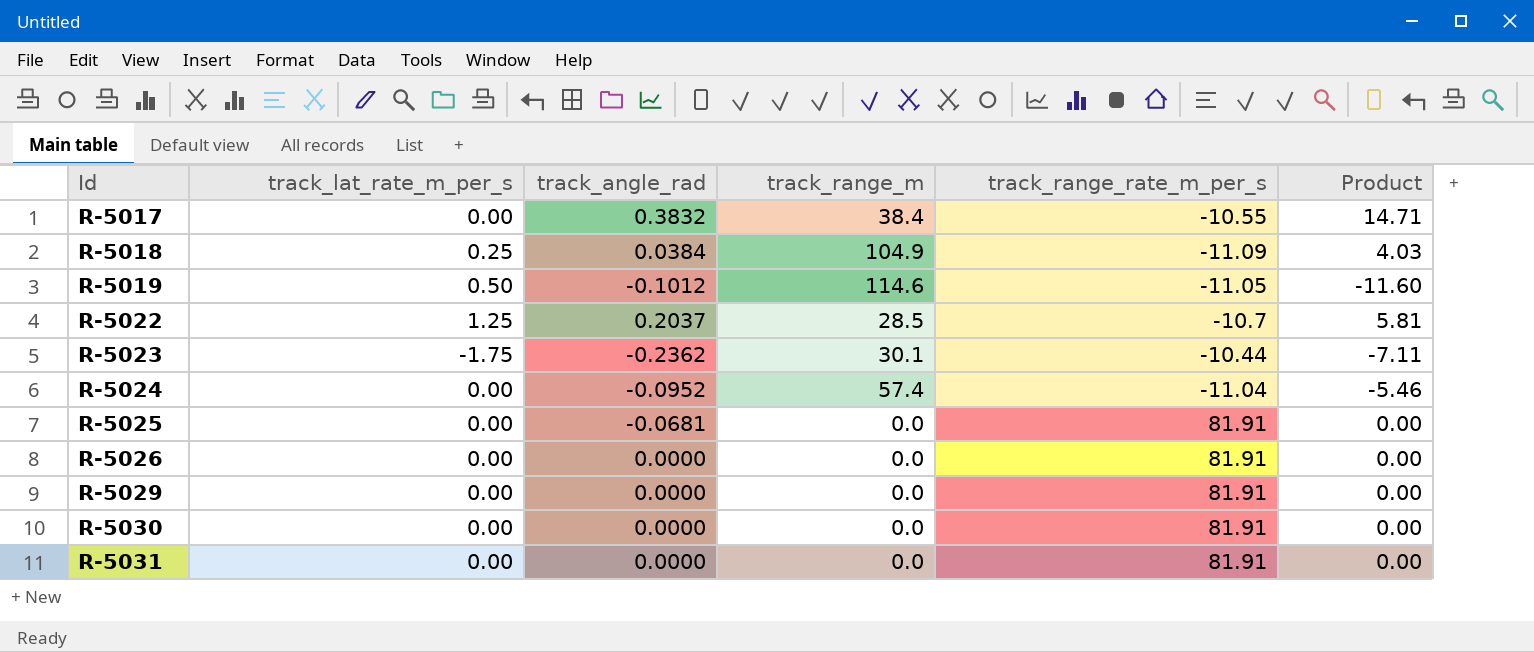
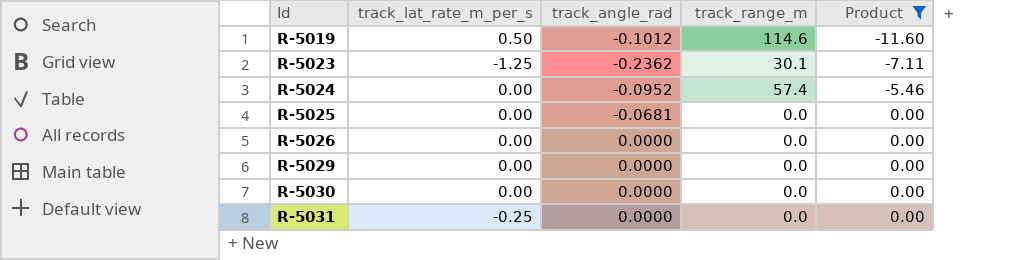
filter: none -> Product <= 0.00
column track_range_rate_m_per_s | position: 5 -> none
R-5023 | track_lat_rate_m_per_s: -1.75 -> -1.25
R-5031 | track_lat_rate_m_per_s: 0.00 -> -0.25

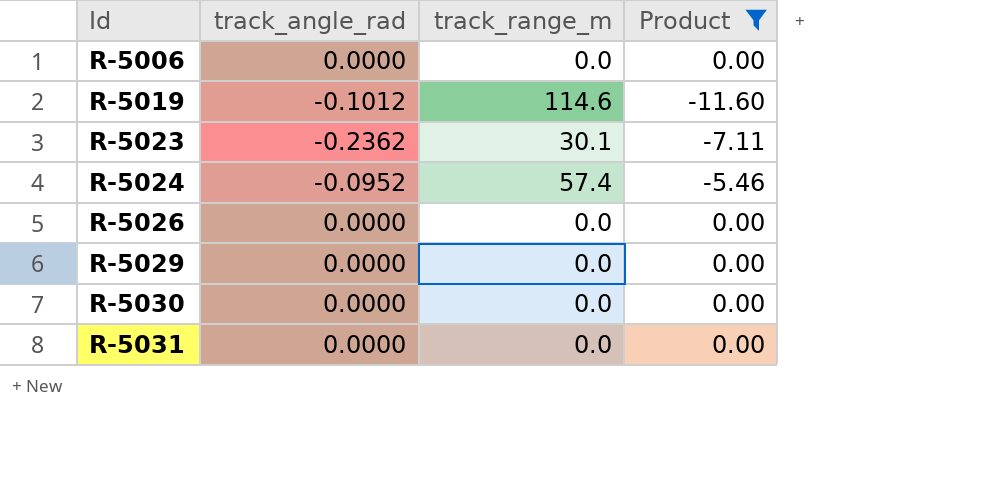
column track_lat_rate_m_per_s | position: 2 -> none
row R-5025: 0.00 | -0.0681 | 0.0 | 0.00 -> none
row R-5006: none -> 0.0000 | 0.0 | 0.00

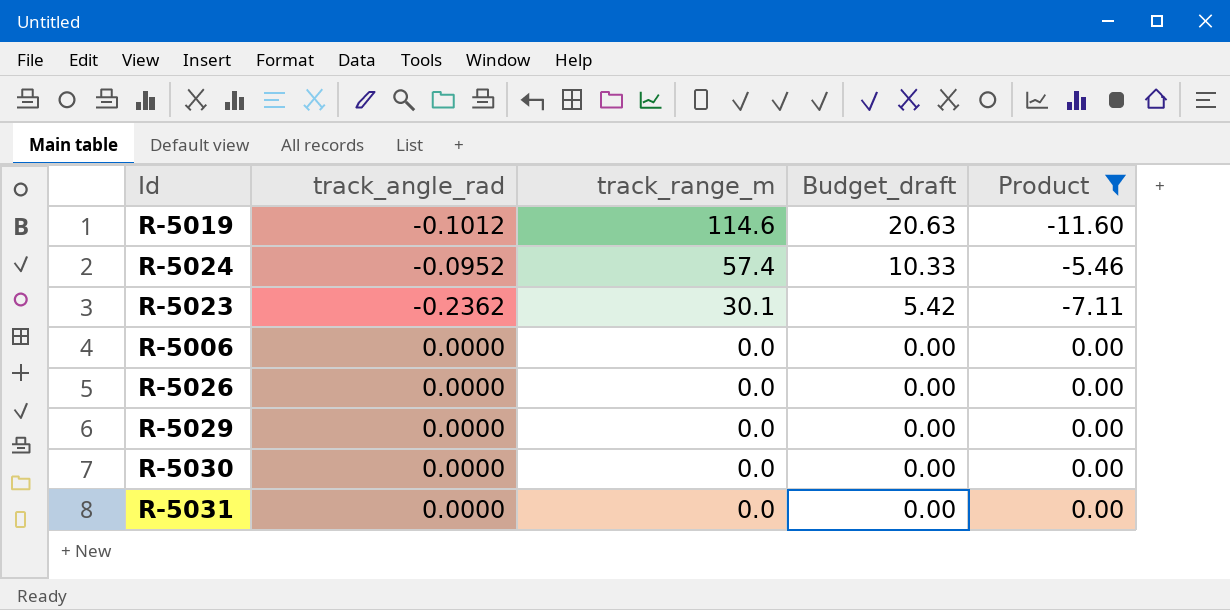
row order: Id ascending -> track_range_m descending
column Budget_draft | formula: none -> [track_range_m] * 0.18

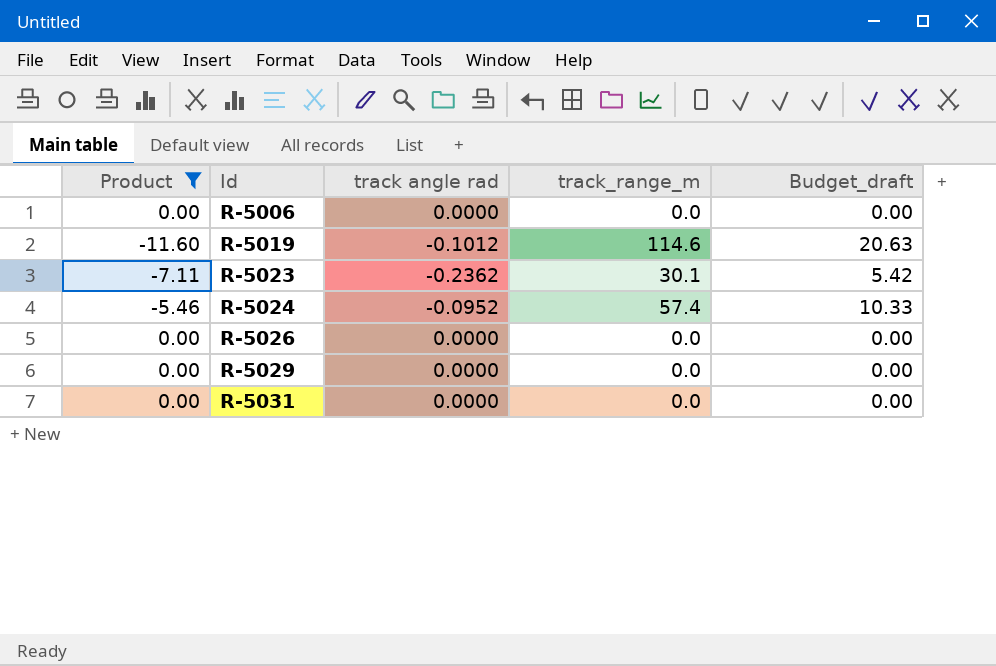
row order: track_range_m descending -> Id ascending
column Product | position: 5 -> 1
column name: track_angle_rad -> track angle rad
row R-5030: 0.0000 | 0.0 | 0.00 | 0.00 -> none

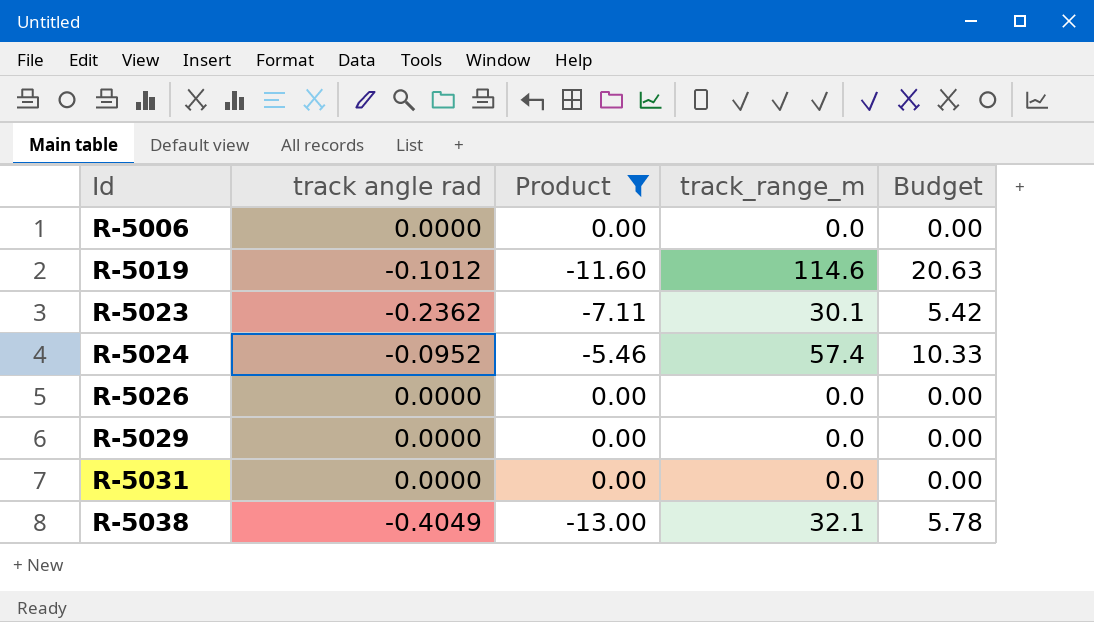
column Product | position: 1 -> 3
column name: Budget_draft -> Budget
row R-5038: none -> -0.4049 | -13.00 | 32.1 | 5.78

